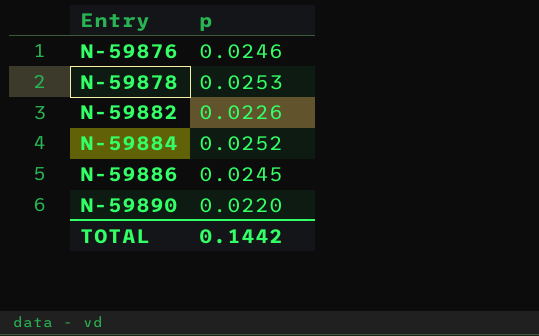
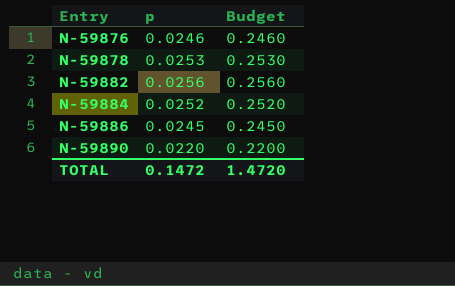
column Budget | formula: none -> [p] * 10
N-59882 | p: 0.0226 -> 0.0256
TOTAL | p: 0.1442 -> 0.1472

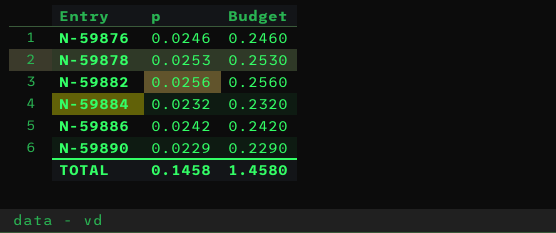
N-59884 | p: 0.0252 -> 0.0232
N-59884 | Budget: 0.2520 -> 0.2320
N-59886 | p: 0.0245 -> 0.0242
N-59886 | Budget: 0.2450 -> 0.2420
N-59890 | p: 0.0220 -> 0.0229
N-59890 | Budget: 0.2200 -> 0.2290
TOTAL | p: 0.1472 -> 0.1458
TOTAL | Budget: 1.4720 -> 1.4580

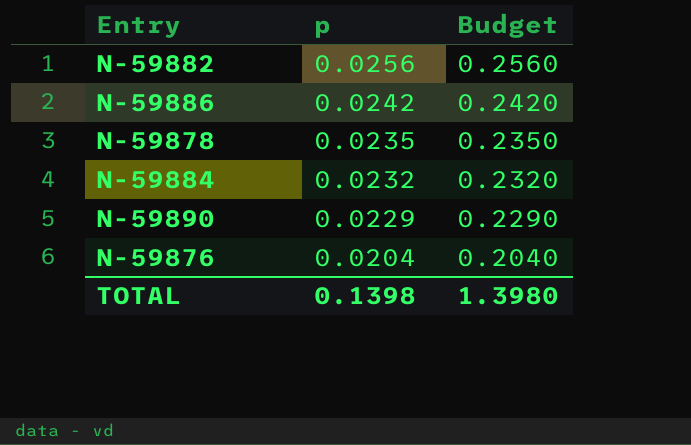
row order: Entry ascending -> p descending
N-59878 | p: 0.0253 -> 0.0235
N-59878 | Budget: 0.2530 -> 0.2350
N-59876 | p: 0.0246 -> 0.0204
N-59876 | Budget: 0.2460 -> 0.2040
TOTAL | p: 0.1458 -> 0.1398
TOTAL | Budget: 1.4580 -> 1.3980

